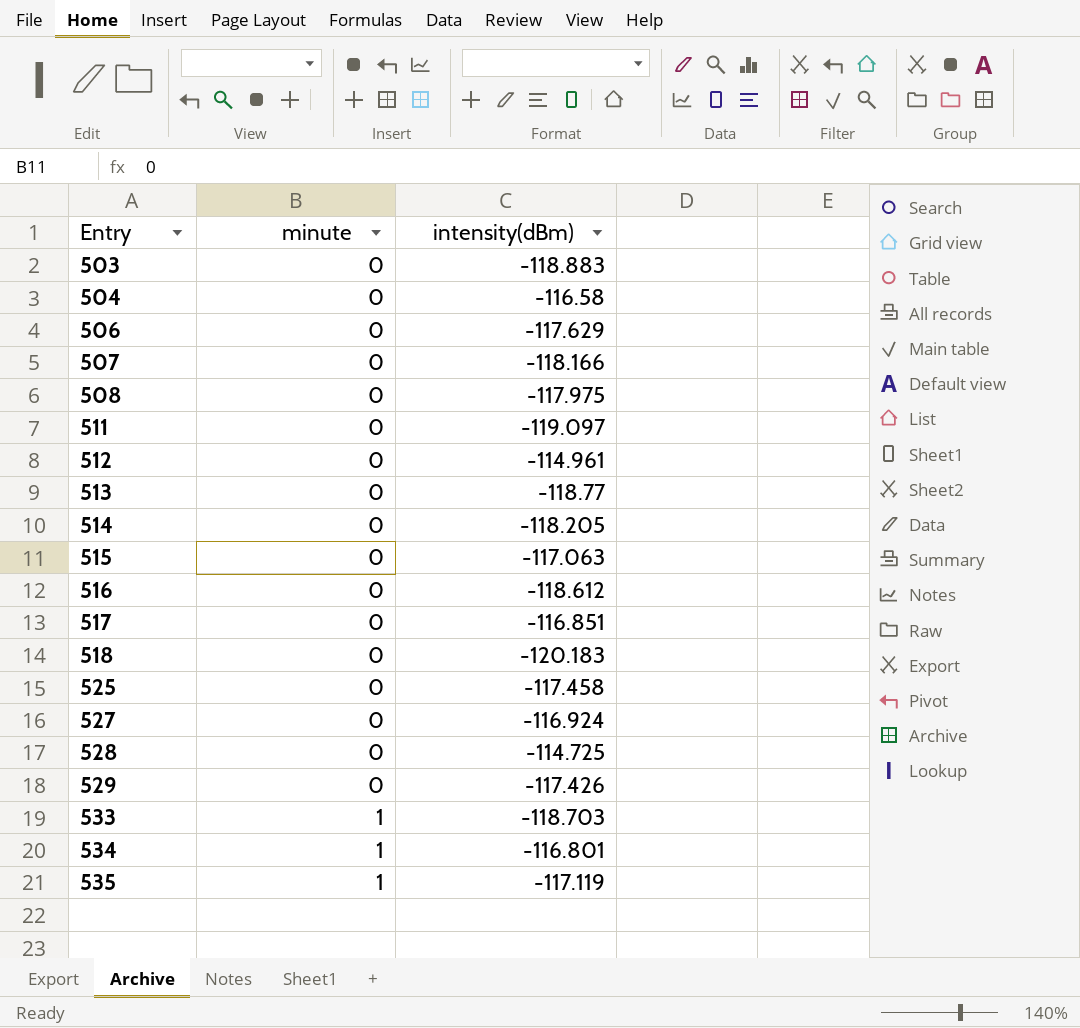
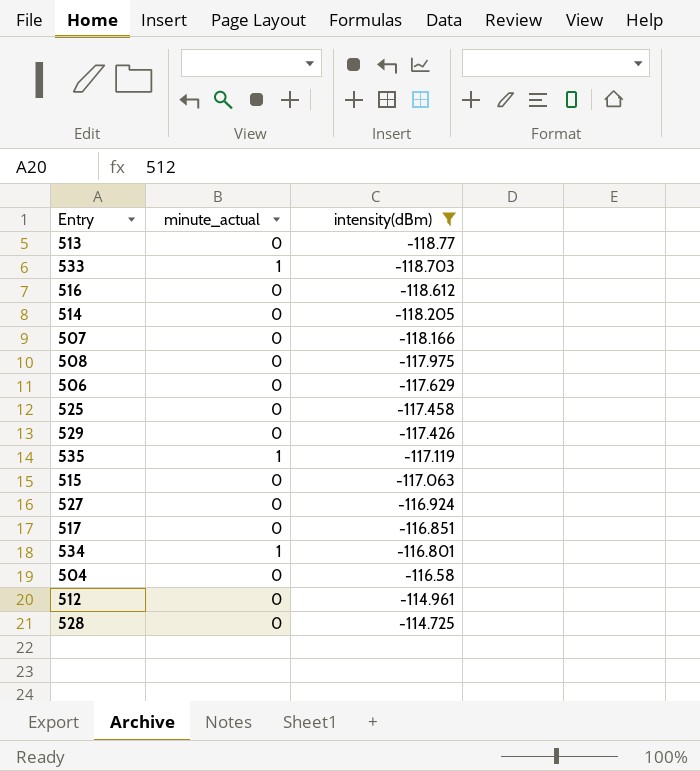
filter: none -> intensity(dBm) >= -118.77
row order: Entry ascending -> intensity(dBm) ascending
column name: minute -> minute_actual

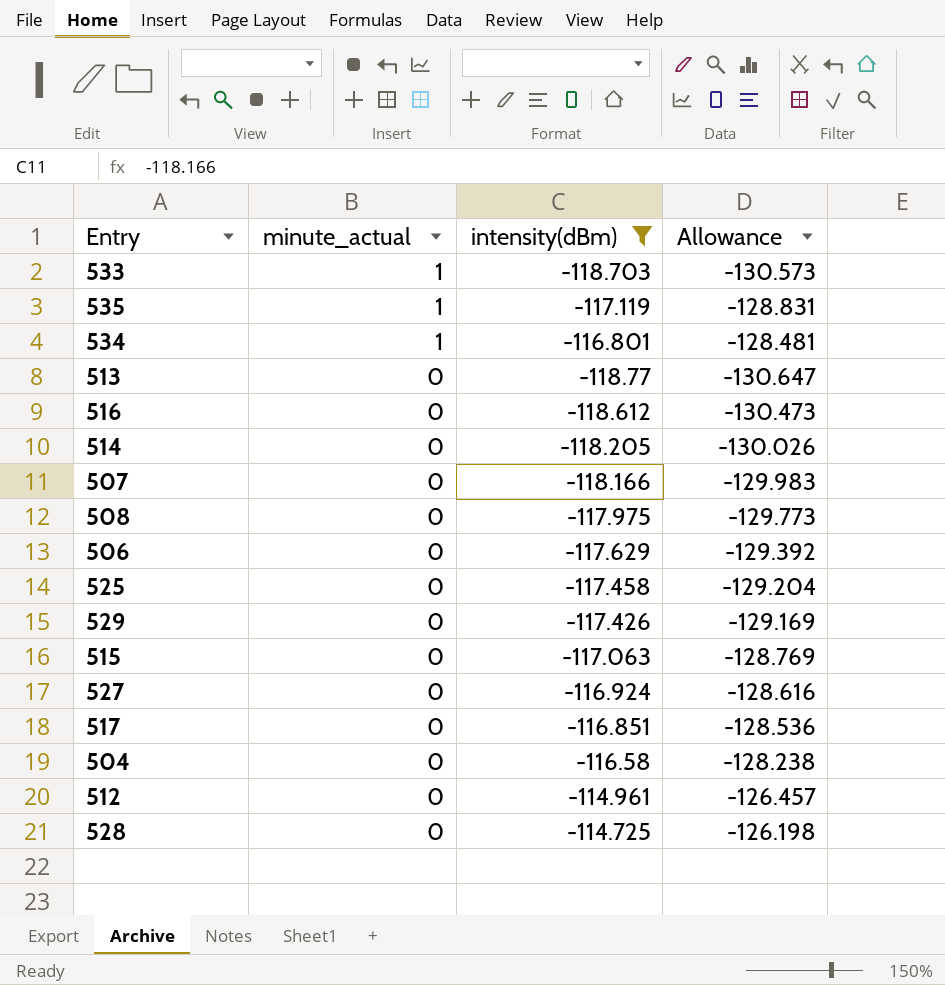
row order: intensity(dBm) ascending -> minute_actual descending
column Allowance | formula: none -> [intensity(dBm)] * 1.1

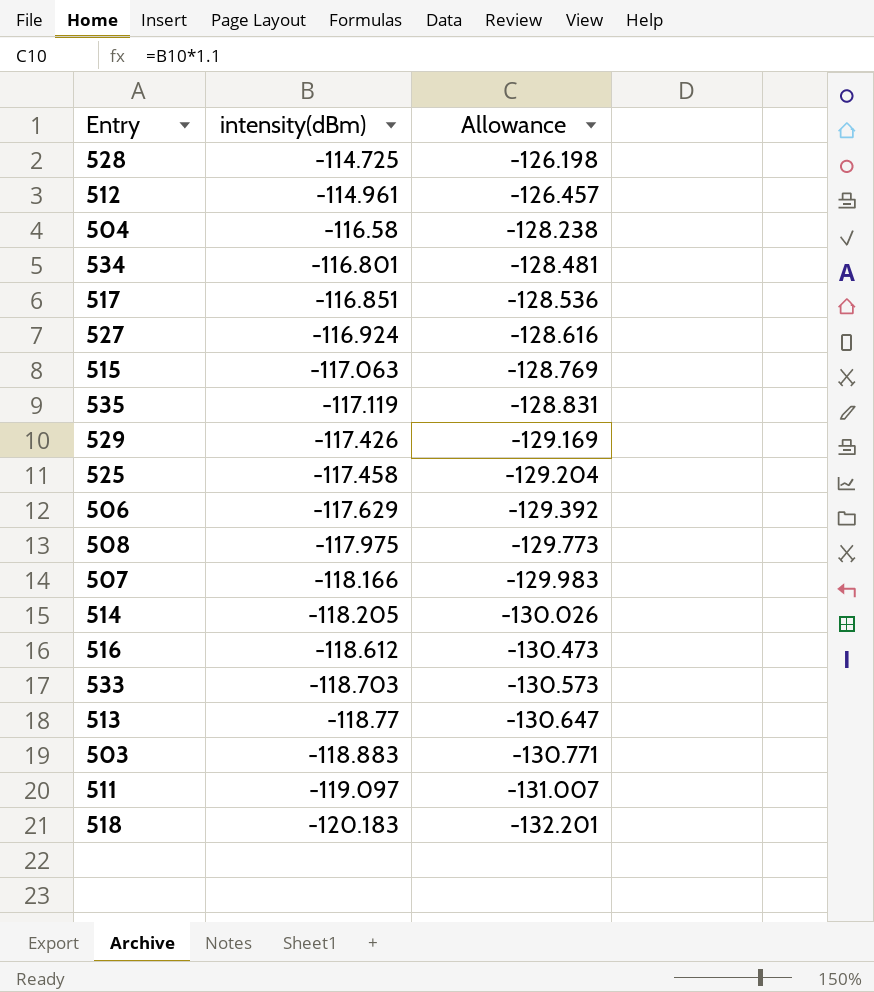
filter: intensity(dBm) >= -118.77 -> none
row order: minute_actual descending -> intensity(dBm) descending
column minute_actual | position: 2 -> none

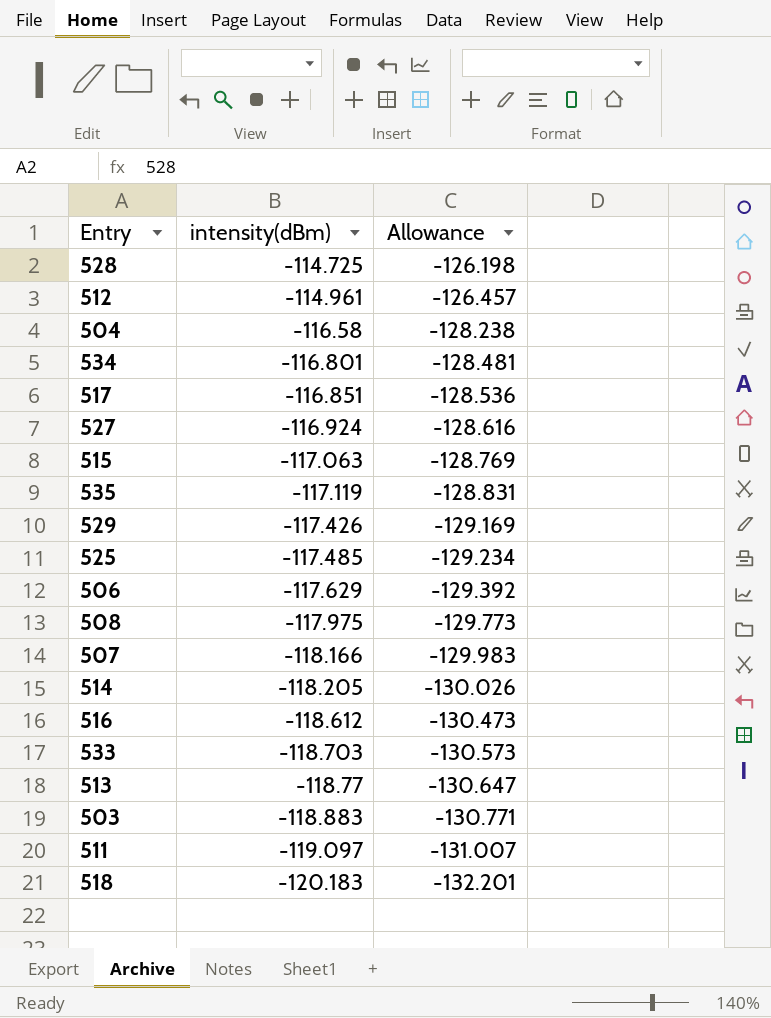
525 | intensity(dBm): -117.458 -> -117.485
525 | Allowance: -129.204 -> -129.234

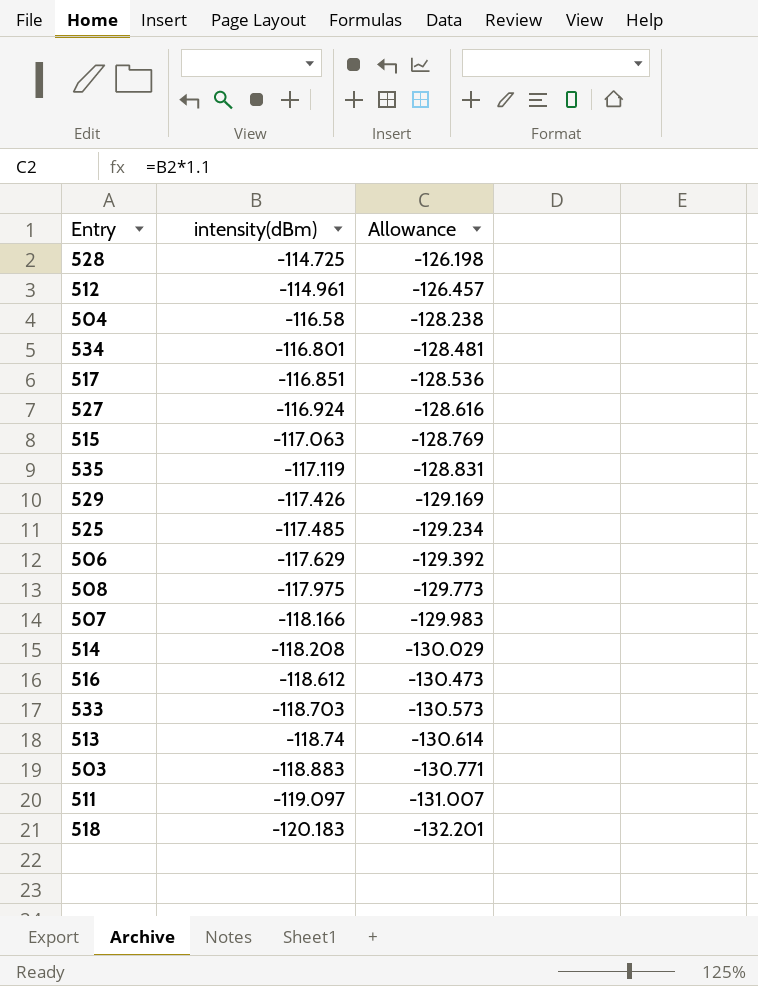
514 | intensity(dBm): -118.205 -> -118.208
514 | Allowance: -130.026 -> -130.029
513 | intensity(dBm): -118.77 -> -118.74
513 | Allowance: -130.647 -> -130.614

